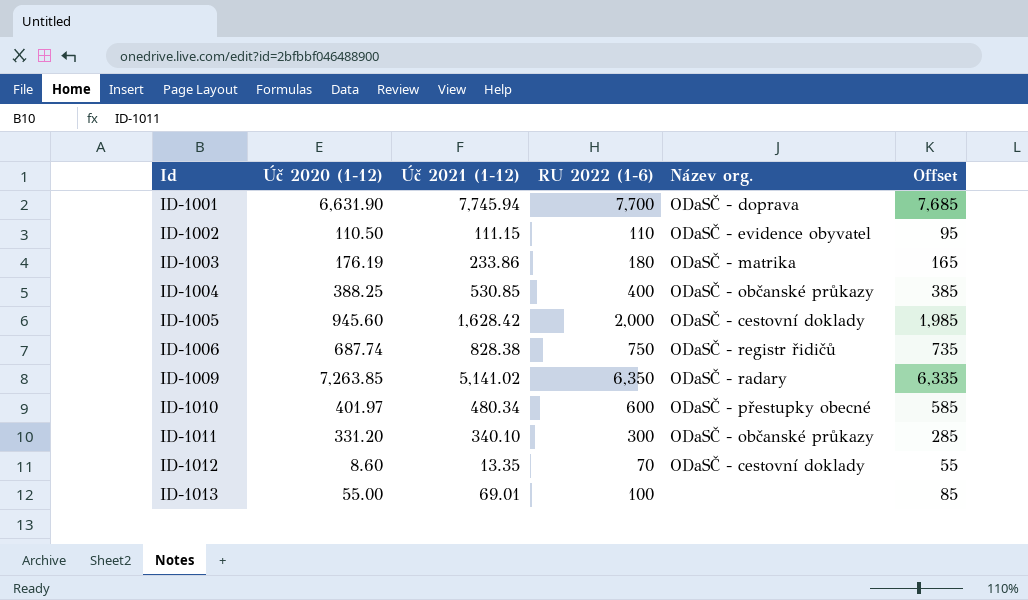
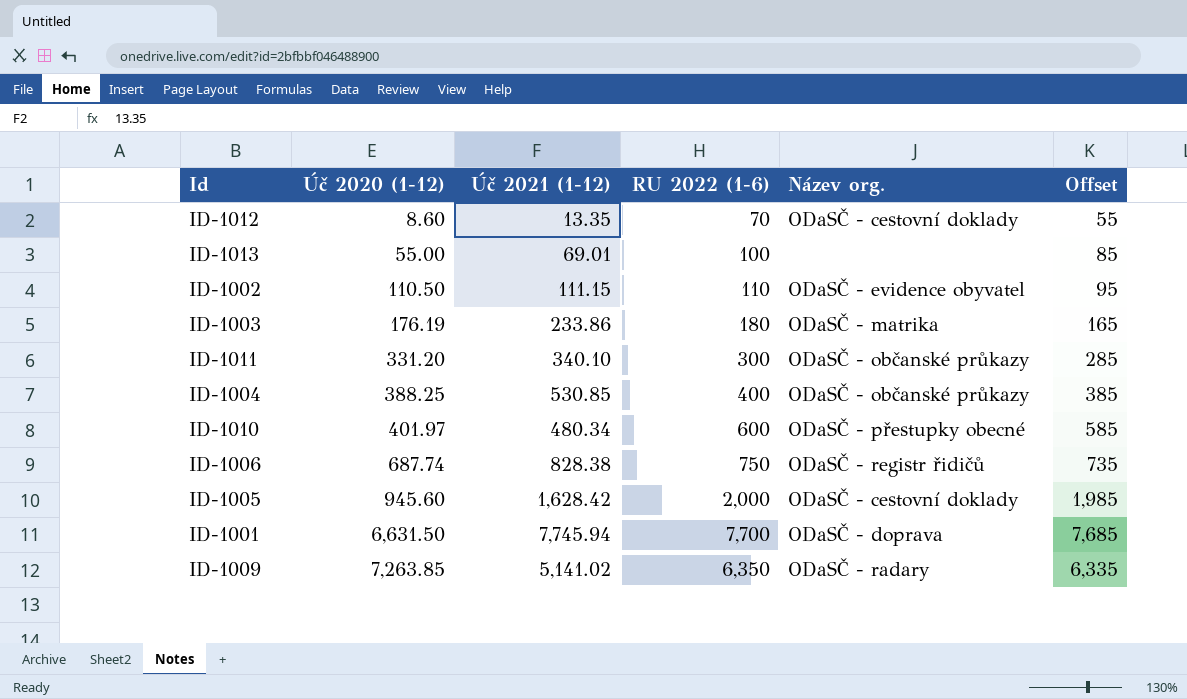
row order: Id ascending -> Úč 2020 (1-12) ascending
ID-1001 | Úč 2020 (1-12): 6,631.90 -> 6,631.50

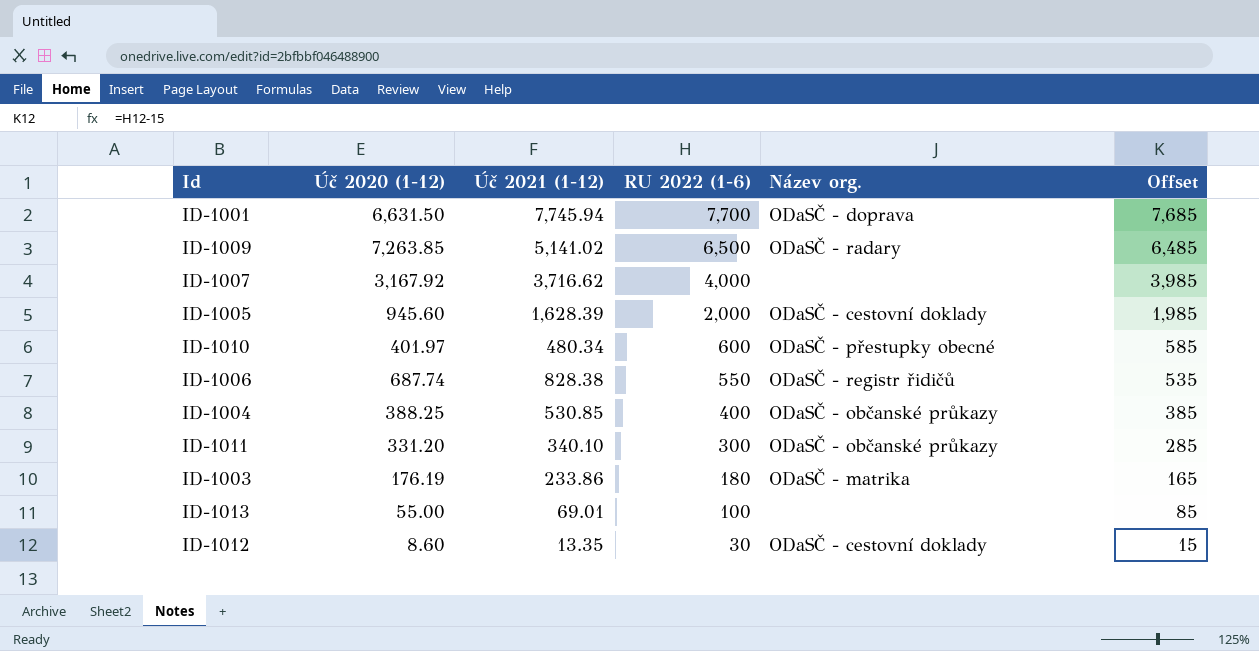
row order: Úč 2020 (1-12) ascending -> RU 2022 (1-6) descending
row ID-1002: 110.50 | 111.15 | 110 | ODaSČ - evidence obyvatel | 95 -> none
ID-1009 | RU 2022 (1-6): 6,350 -> 6,500
ID-1009 | Offset: 6,335 -> 6,485
row ID-1007: none -> 3,167.92 | 3,716.62 | 4,000 | none | 3,985
ID-1005 | Úč 2021 (1-12): 1,628.42 -> 1,628.39
ID-1006 | RU 2022 (1-6): 750 -> 550
ID-1006 | Offset: 735 -> 535
ID-1012 | RU 2022 (1-6): 70 -> 30
ID-1012 | Offset: 55 -> 15

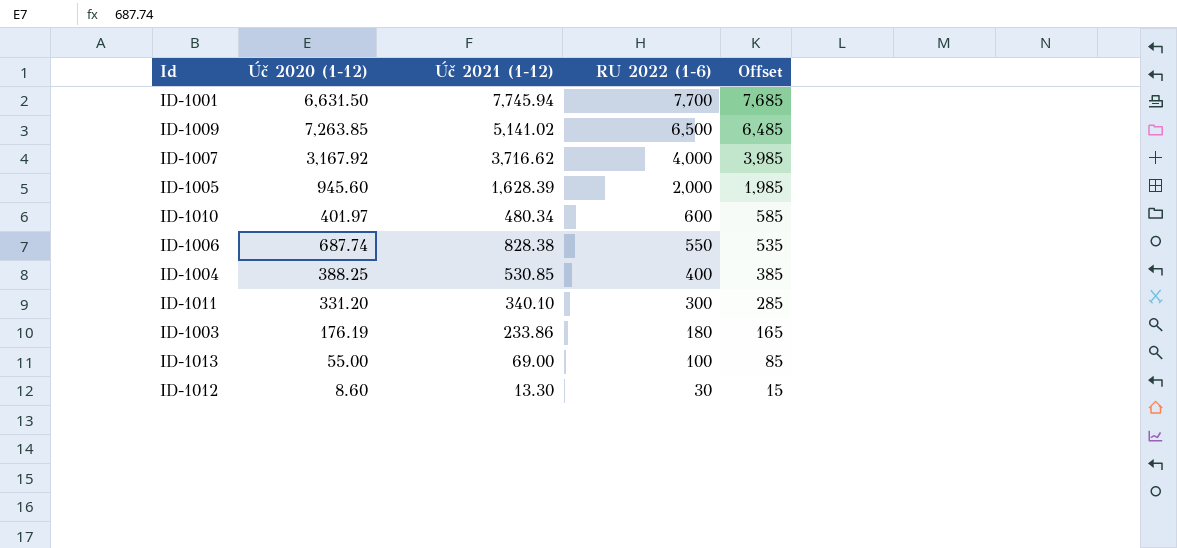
column Název org. | position: 5 -> none
ID-1013 | Úč 2021 (1-12): 69.01 -> 69.00
ID-1012 | Úč 2021 (1-12): 13.35 -> 13.30

